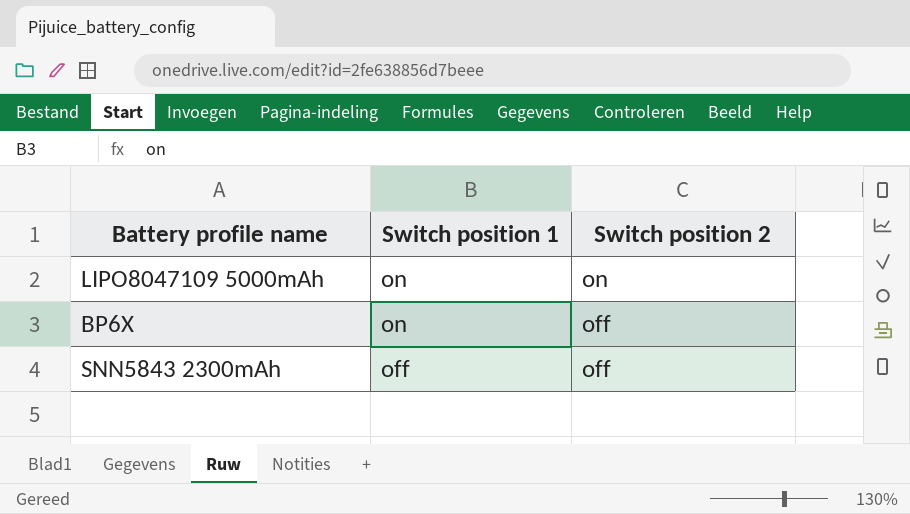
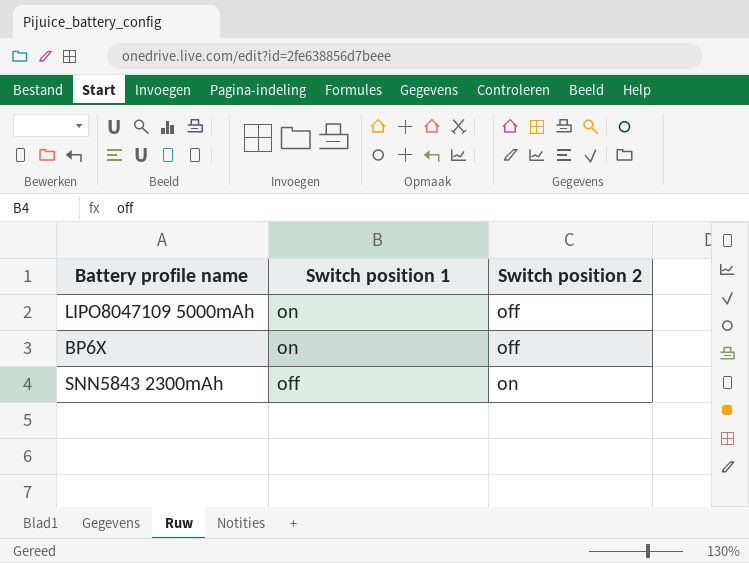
LIPO8047109 5000mAh | Switch position 2: on -> off
SNN5843 2300mAh | Switch position 2: off -> on

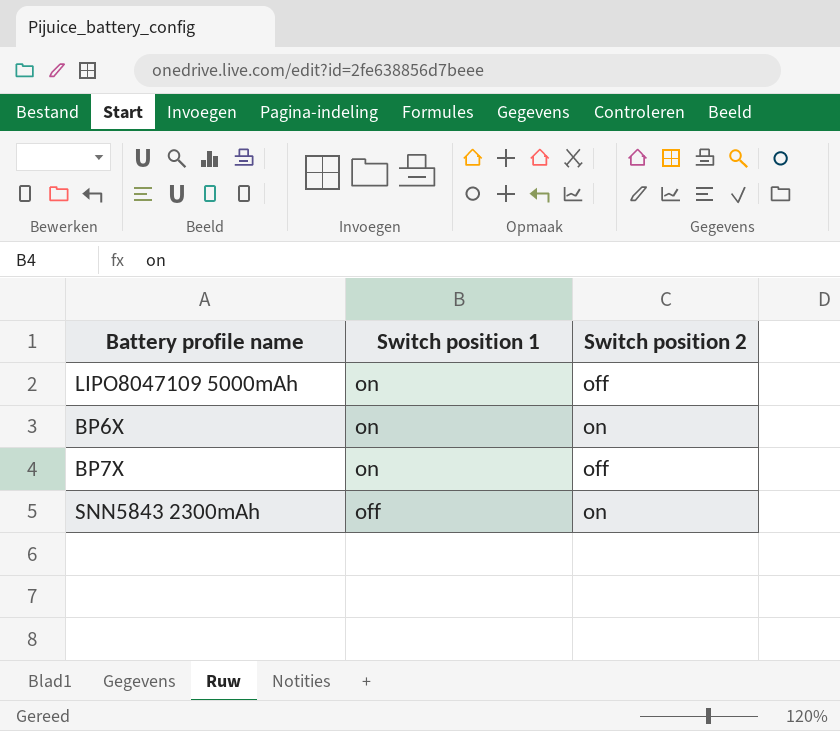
BP6X | Switch position 2: off -> on
row BP7X: none -> on | off

